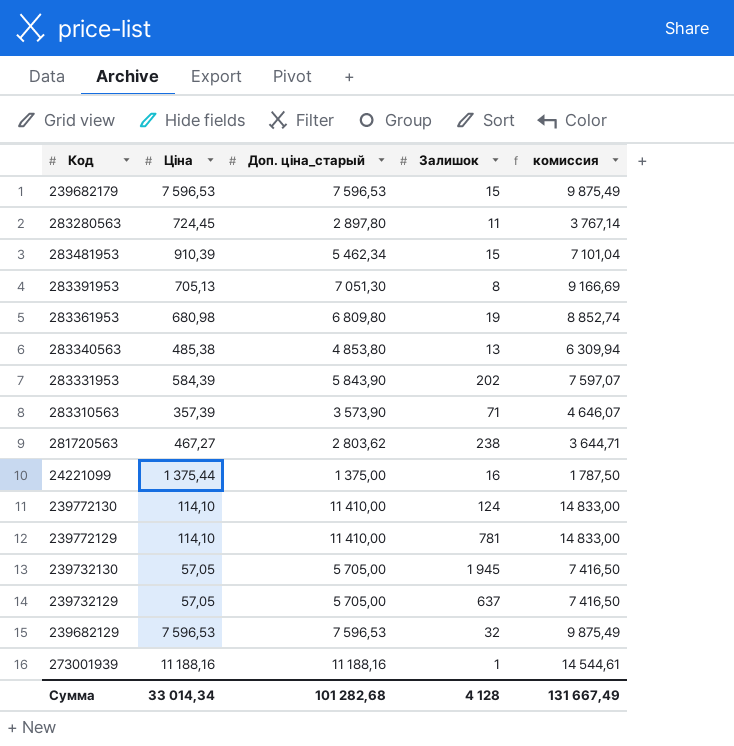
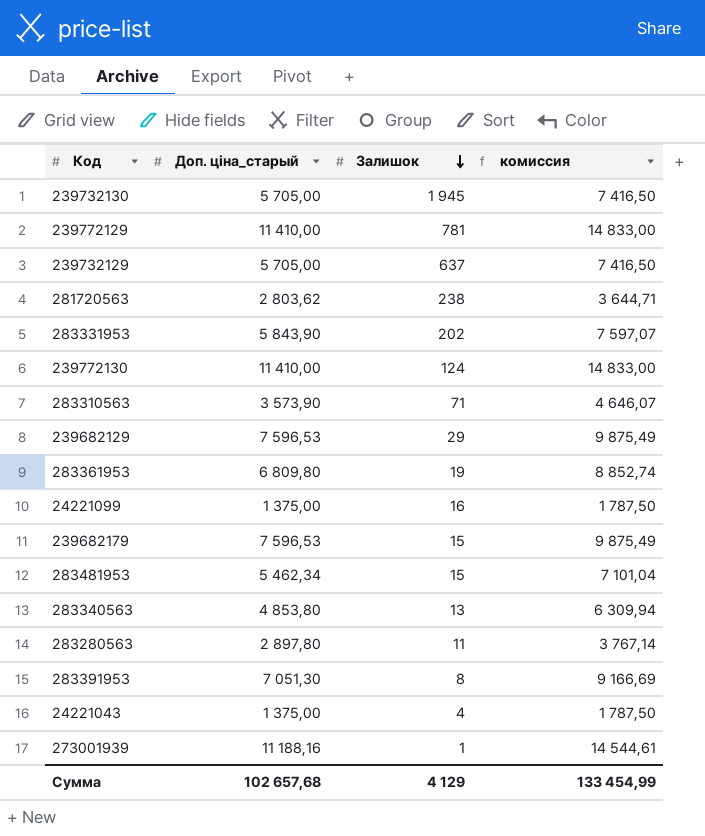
row order: none -> Залишок descending
column Ціна | position: 2 -> none
239682129 | Залишок: 32 -> 29
row 24221043: none -> 1 375,00 | 4 | 1 787,50
Сумма | Доп. ціна_старый: 101 282,68 -> 102 657,68
Сумма | Залишок: 4 128 -> 4 129
Сумма | комиссия: 131 667,49 -> 133 454,99

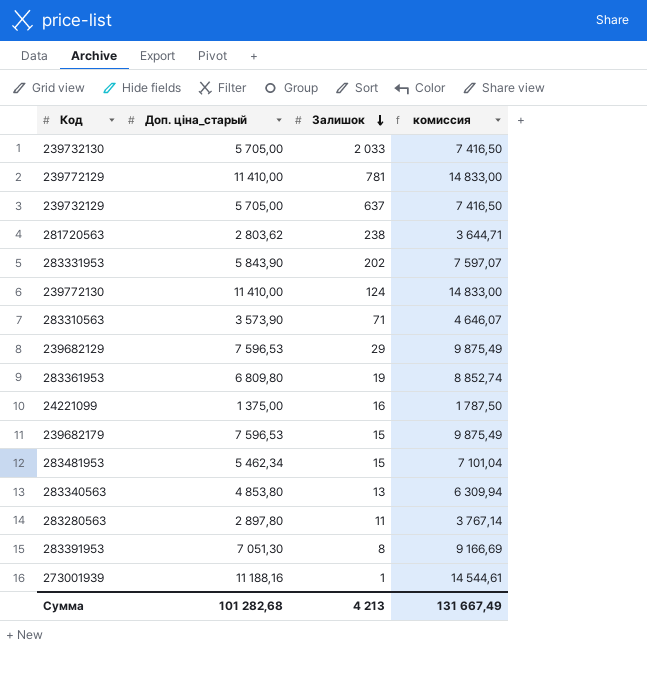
row 24221043: 1 375,00 | 4 | 1 787,50 -> none
239732130 | Залишок: 1 945 -> 2 033
Сумма | Доп. ціна_старый: 102 657,68 -> 101 282,68
Сумма | Залишок: 4 129 -> 4 213
Сумма | комиссия: 133 454,99 -> 131 667,49

